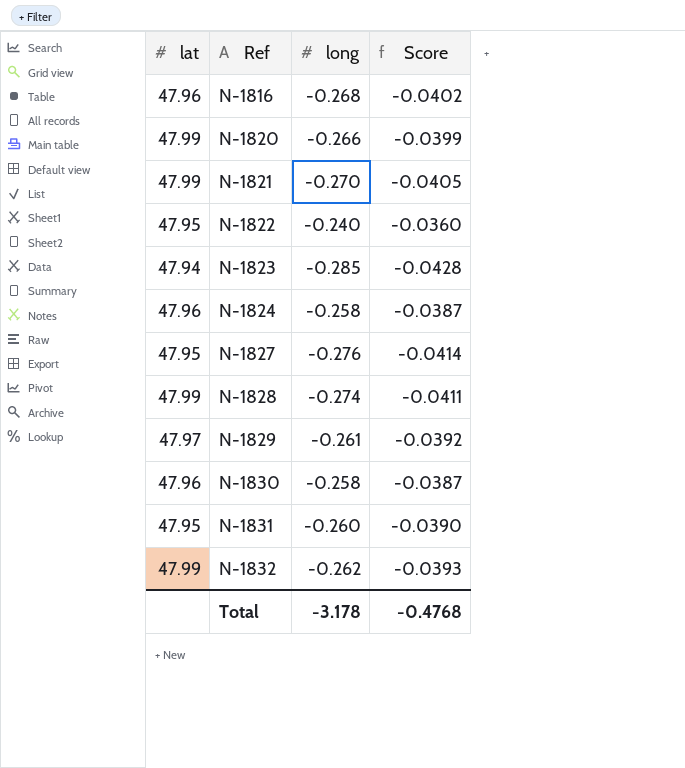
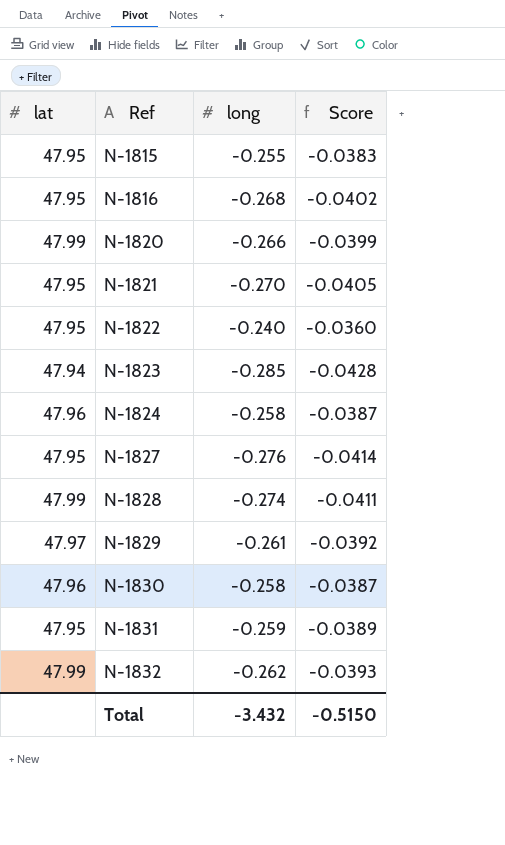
row N-1815: none -> 47.95 | -0.255 | -0.0383
N-1816 | lat: 47.96 -> 47.95
N-1821 | lat: 47.99 -> 47.95
N-1831 | long: -0.260 -> -0.259
N-1831 | Score: -0.0390 -> -0.0389
Total | long: -3.178 -> -3.432
Total | Score: -0.4768 -> -0.5150

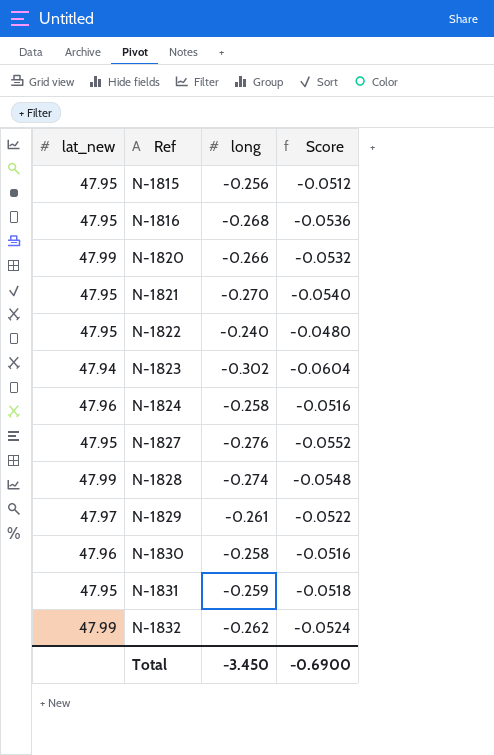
column name: lat -> lat_new
column Score | formula: [long] * 0.15 -> [long] * 0.2
N-1815 | long: -0.255 -> -0.256
N-1823 | long: -0.285 -> -0.302
Total | long: -3.432 -> -3.450
Total | Score: -0.5150 -> -0.6900

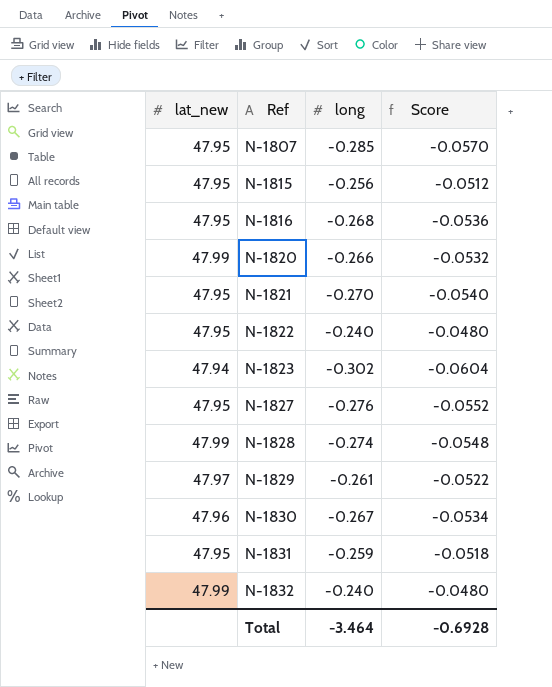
row N-1824: 47.96 | -0.258 | -0.0516 -> none
row N-1807: none -> 47.95 | -0.285 | -0.0570
N-1830 | long: -0.258 -> -0.267
N-1830 | Score: -0.0516 -> -0.0534
N-1832 | long: -0.262 -> -0.240
N-1832 | Score: -0.0524 -> -0.0480
Total | long: -3.450 -> -3.464
Total | Score: -0.6900 -> -0.6928

